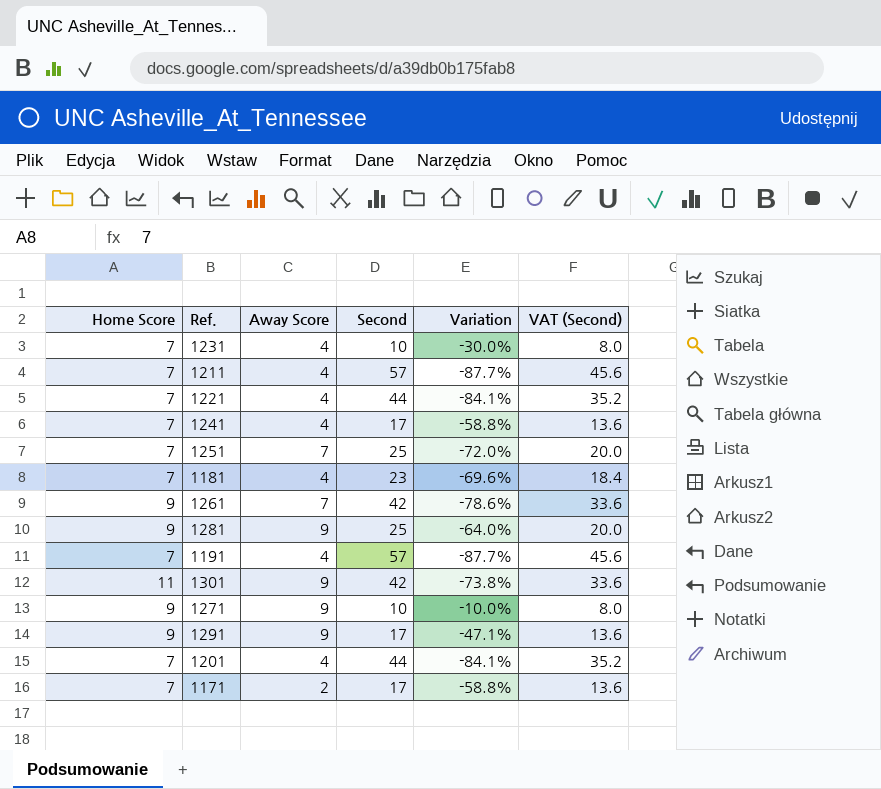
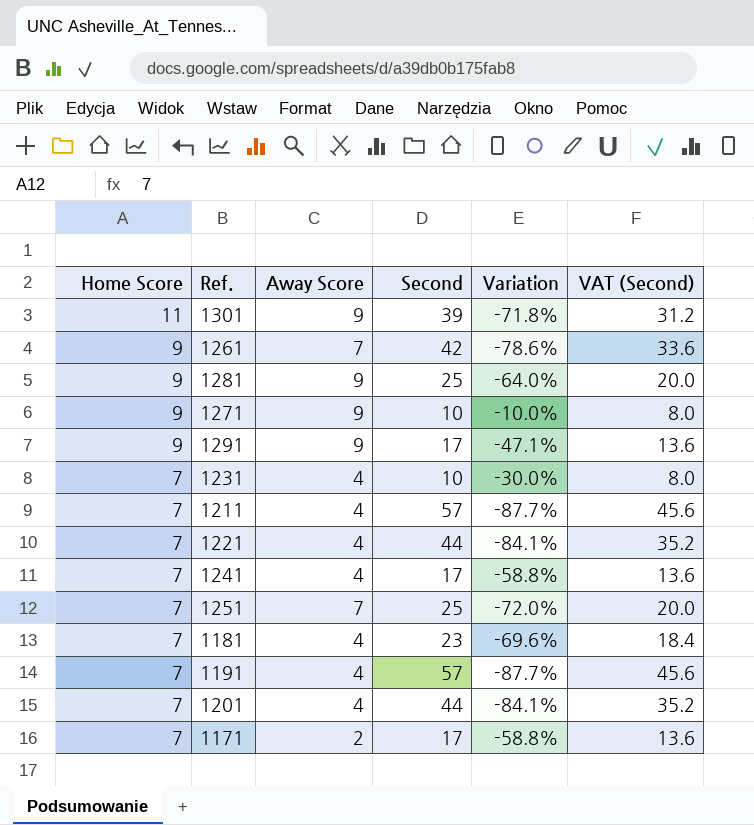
row order: none -> Home Score descending
1301 | Second: 42 -> 39
1301 | Variation: -73.8% -> -71.8%
1301 | VAT (Second): 33.6 -> 31.2

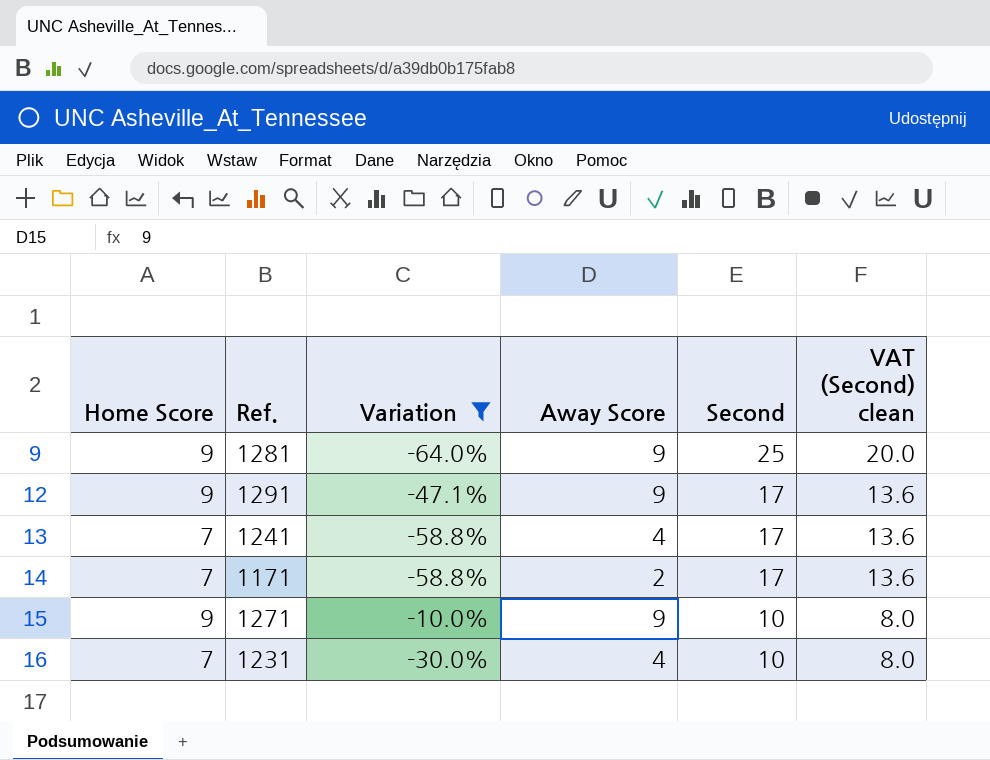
filter: none -> Variation >= -64.0%
row order: Home Score descending -> Second descending
column Variation | position: 5 -> 3
column name: VAT (Second) -> VAT (Second) clean

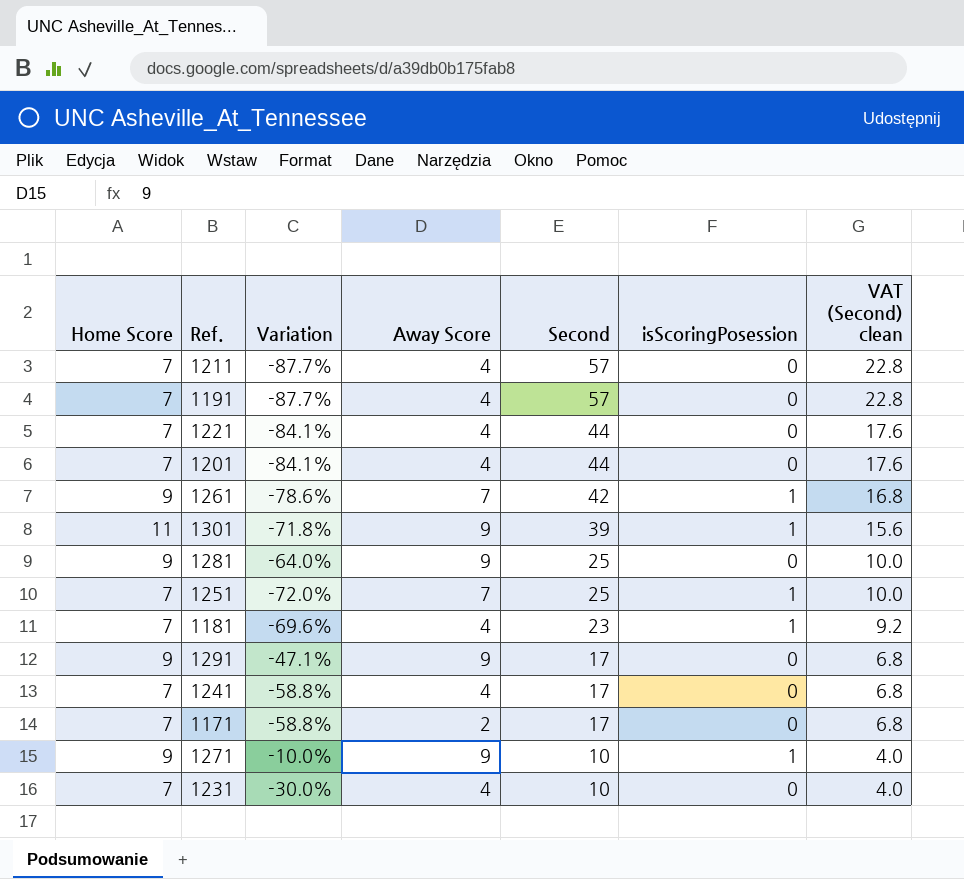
filter: Variation >= -64.0% -> none
column isScoringPosession | position: none -> 6
column VAT (Second) clean | formula: [Second] * 0.8 -> [Second] * 0.4

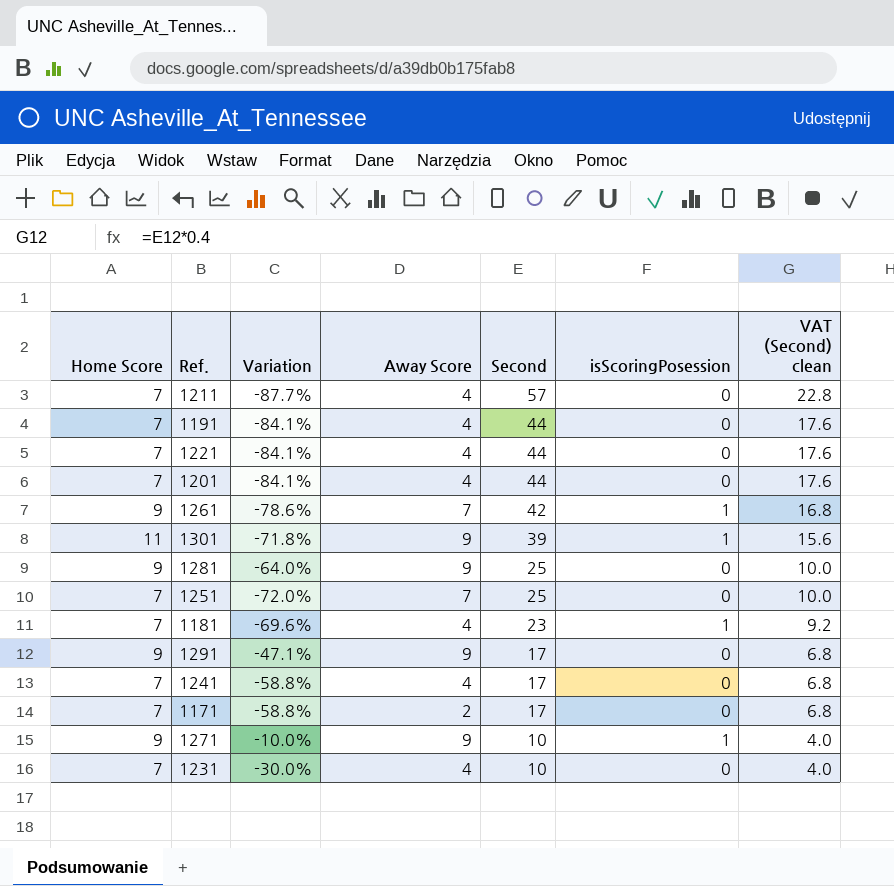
1191 | Variation: -87.7% -> -84.1%
1191 | Second: 57 -> 44
1191 | VAT (Second) clean: 22.8 -> 17.6
1251 | isScoringPosession: 1 -> 0

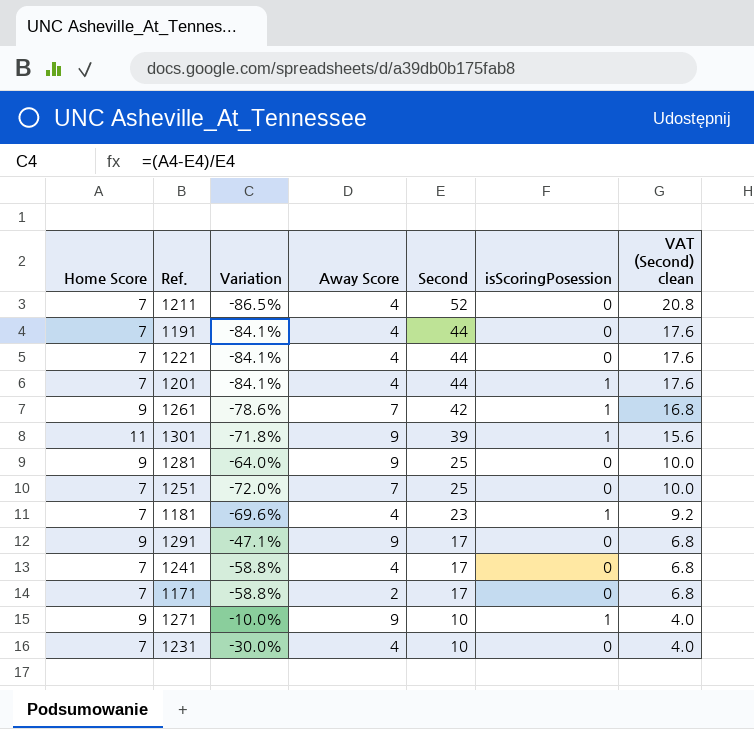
1211 | Variation: -87.7% -> -86.5%
1211 | Second: 57 -> 52
1211 | VAT (Second) clean: 22.8 -> 20.8
1201 | isScoringPosession: 0 -> 1

